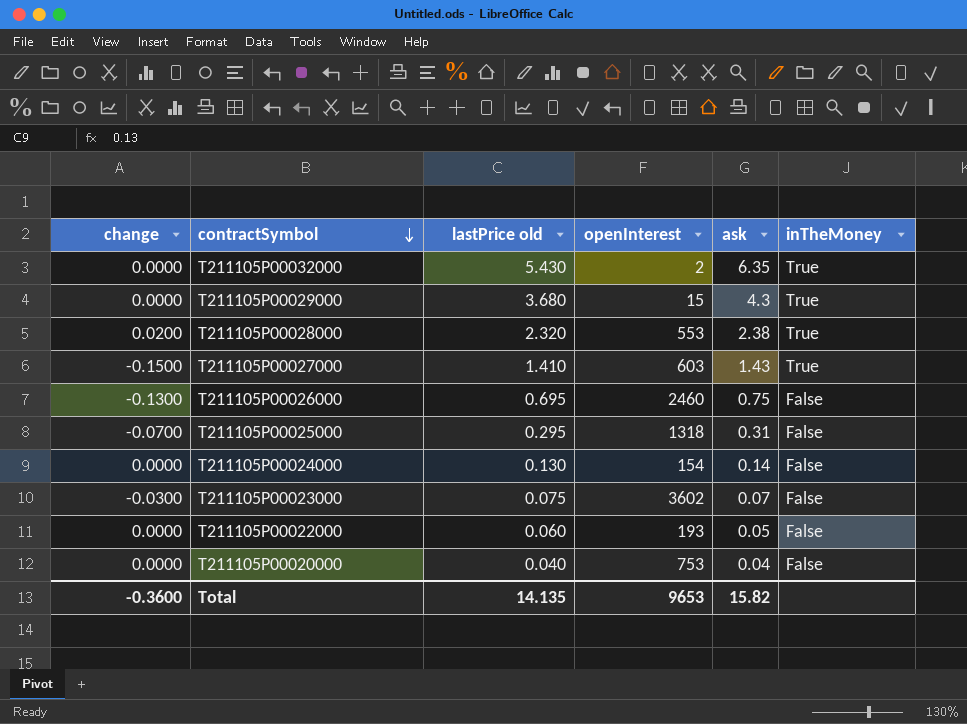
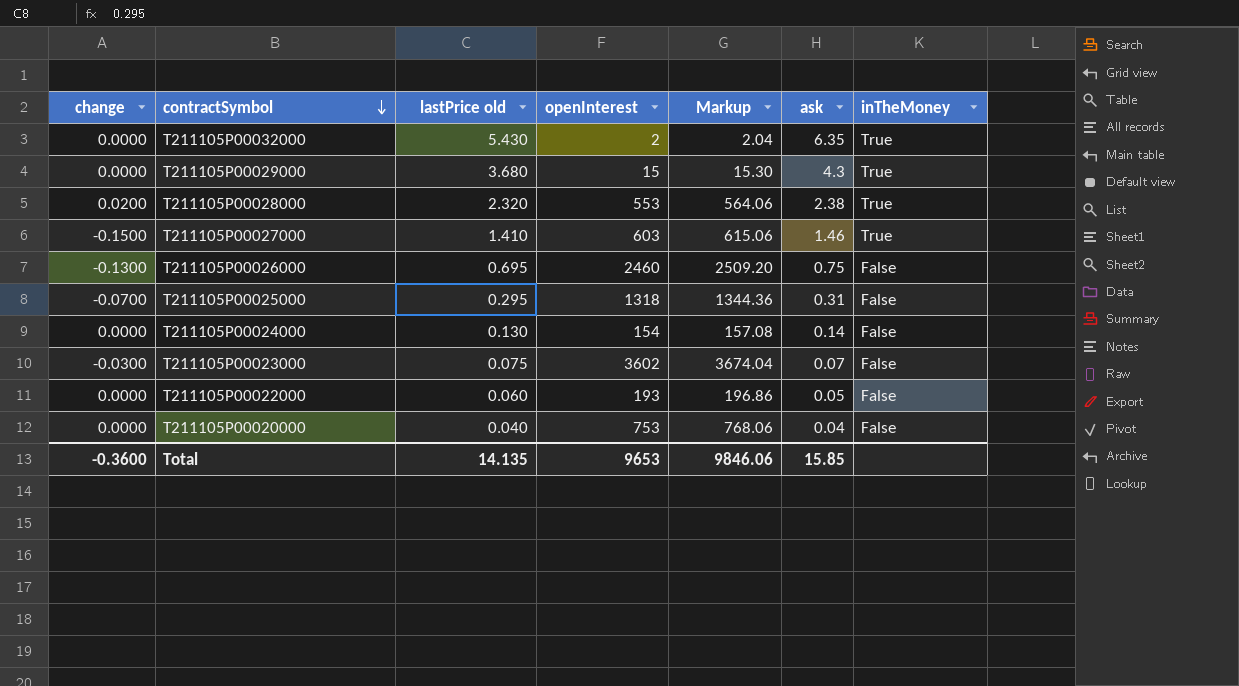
column Markup | formula: none -> [openInterest] * 1.02
T211105P00027000 | ask: 1.43 -> 1.46
Total | ask: 15.82 -> 15.85

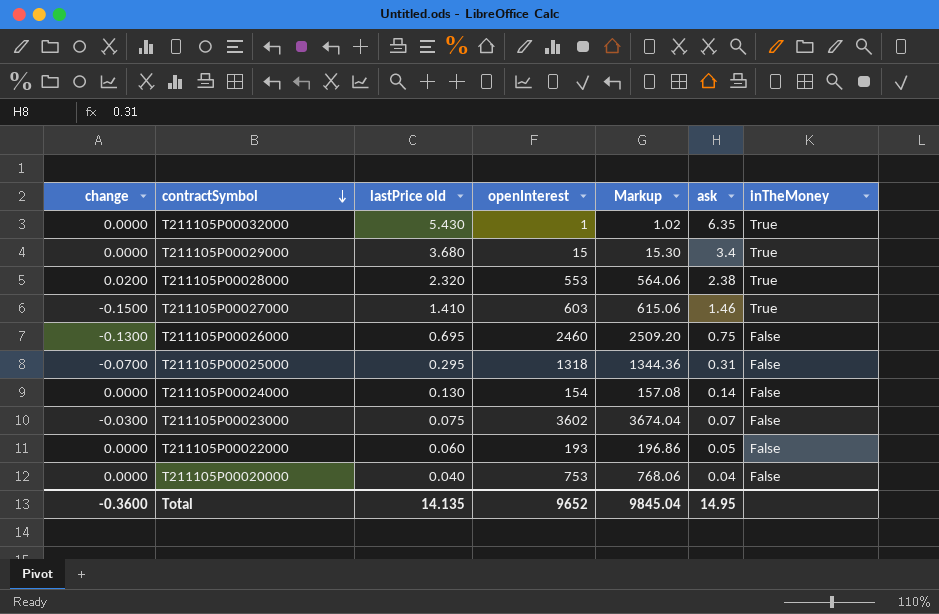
T211105P00032000 | openInterest: 2 -> 1
T211105P00032000 | Markup: 2.04 -> 1.02
T211105P00029000 | ask: 4.3 -> 3.4
Total | openInterest: 9653 -> 9652
Total | Markup: 9846.06 -> 9845.04
Total | ask: 15.85 -> 14.95

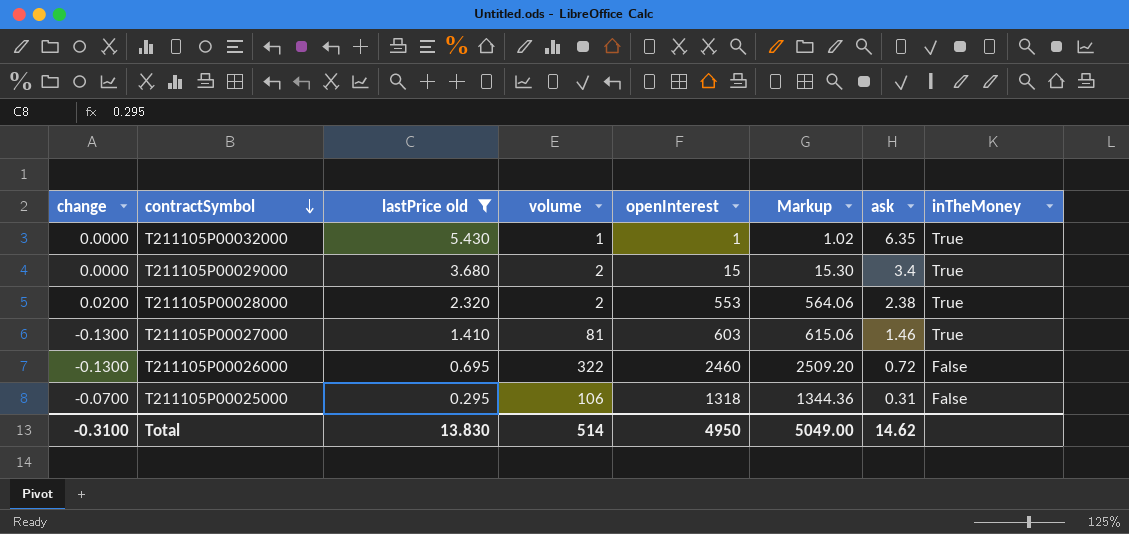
filter: none -> lastPrice old >= 0.295
column volume | position: none -> 4
T211105P00027000 | change: -0.1500 -> -0.1300
T211105P00026000 | ask: 0.75 -> 0.72
Total | change: -0.3600 -> -0.3100
Total | lastPrice old: 14.135 -> 13.830
Total | openInterest: 9652 -> 4950
Total | Markup: 9845.04 -> 5049.00
Total | ask: 14.95 -> 14.62

